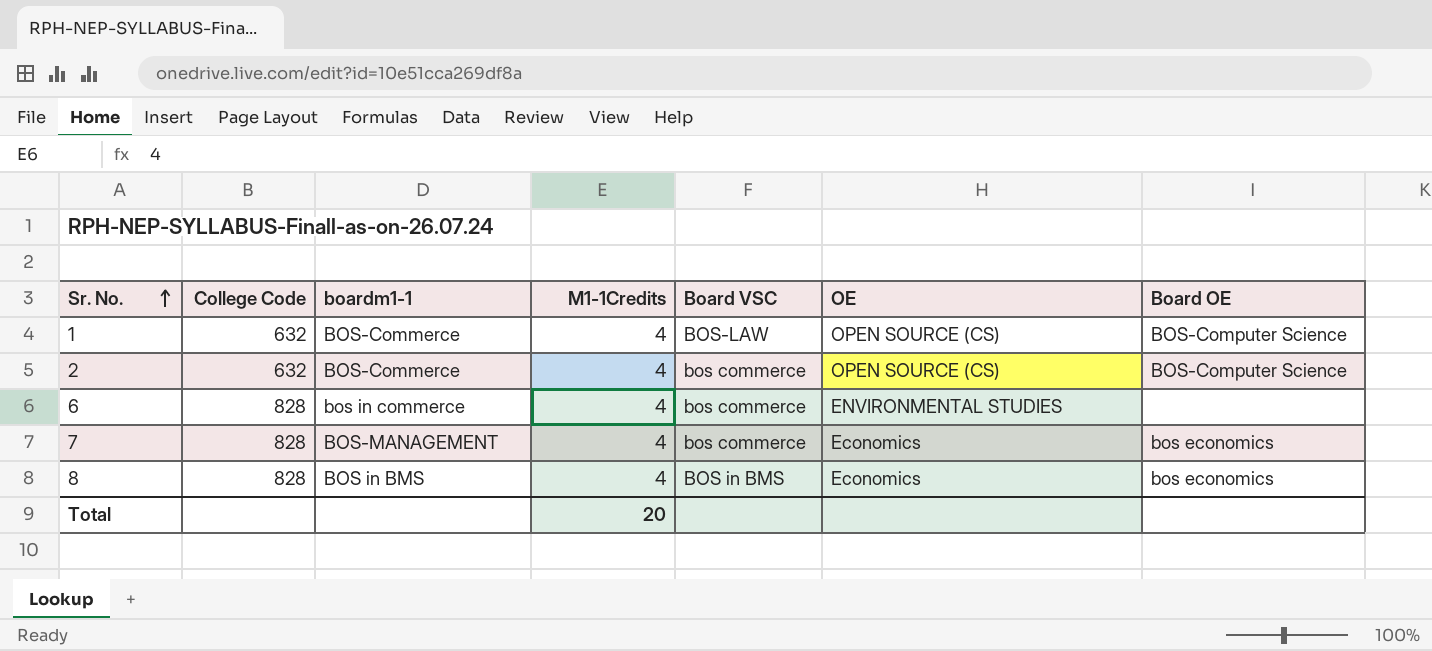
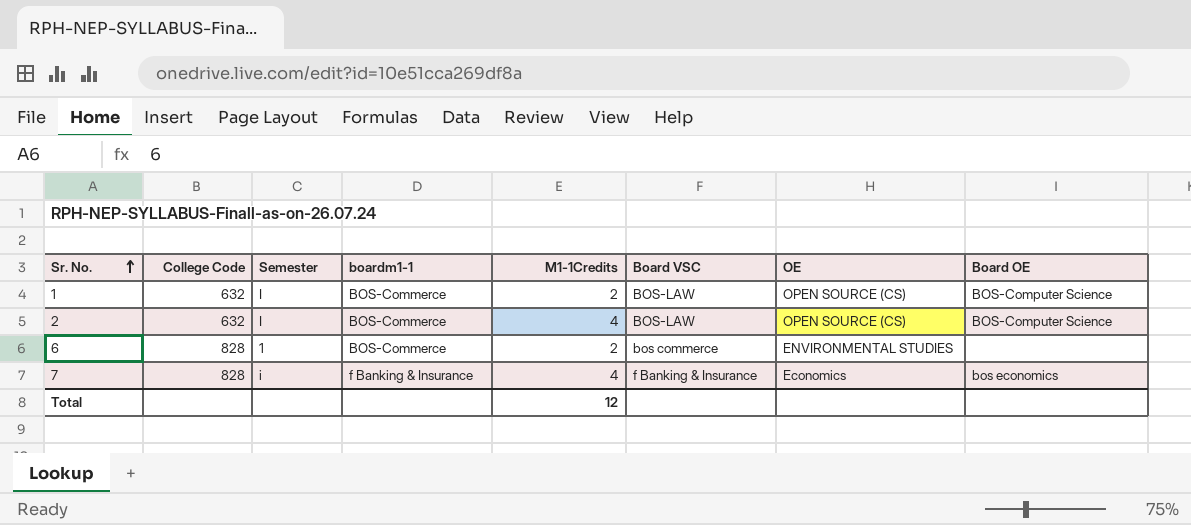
column Semester | position: none -> 3
row 8: 828 | BOS in BMS | 4 | BOS in BMS | Economics | bos economics -> none
1 | M1-1Credits: 4 -> 2
2 | Board VSC: bos commerce -> BOS-LAW
6 | boardm1-1: bos in commerce -> BOS-Commerce
6 | M1-1Credits: 4 -> 2
7 | boardm1-1: BOS-MANAGEMENT -> f Banking & Insurance
7 | Board VSC: bos commerce -> f Banking & Insurance
Total | M1-1Credits: 20 -> 12

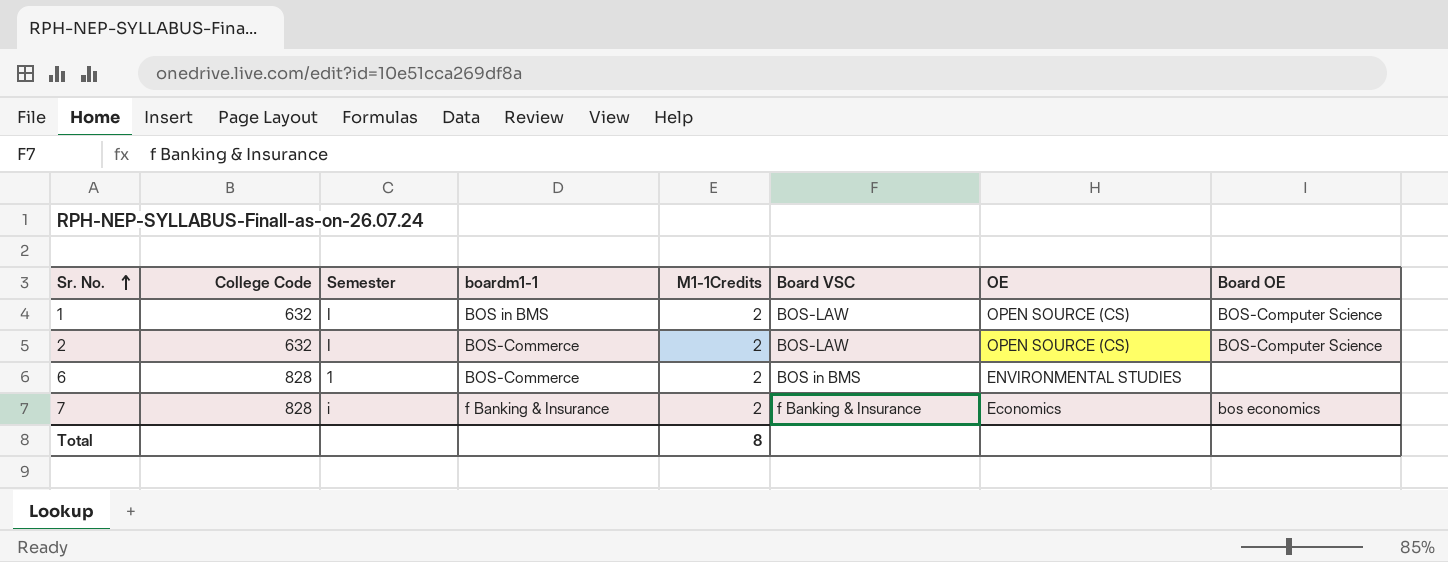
1 | boardm1-1: BOS-Commerce -> BOS in BMS
2 | M1-1Credits: 4 -> 2
6 | Board VSC: bos commerce -> BOS in BMS
7 | M1-1Credits: 4 -> 2
Total | M1-1Credits: 12 -> 8

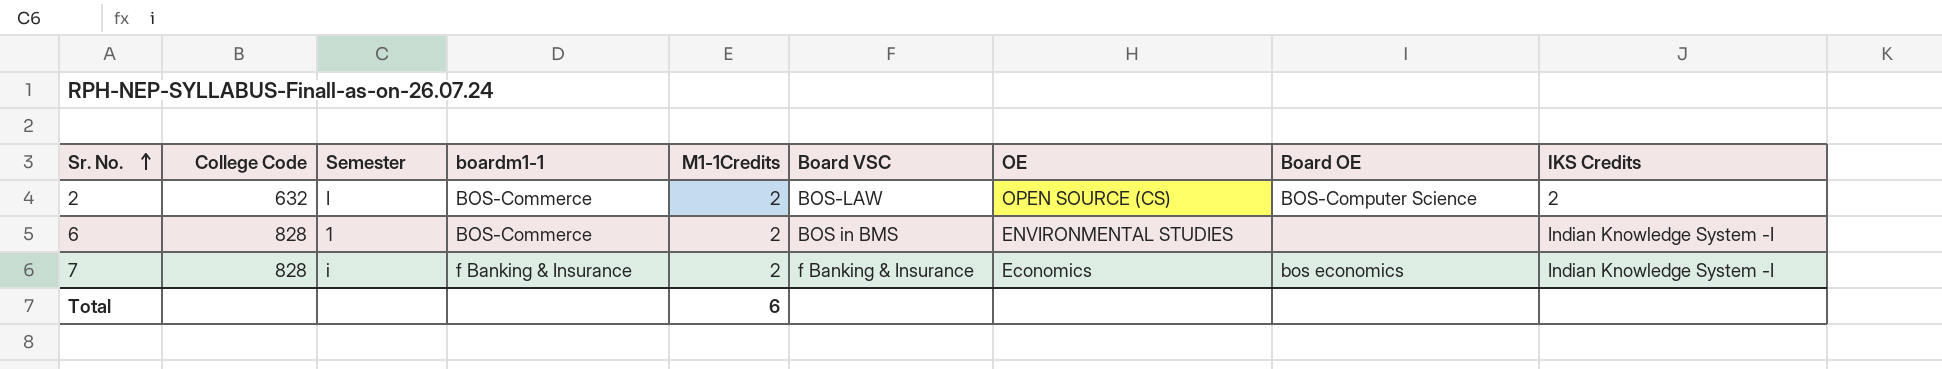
column IKS Credits | position: none -> 9
row 1: 632 | I | BOS in BMS | 2 | BOS-LAW | OPEN SOURCE (CS) | BOS-Computer Science -> none
Total | M1-1Credits: 8 -> 6

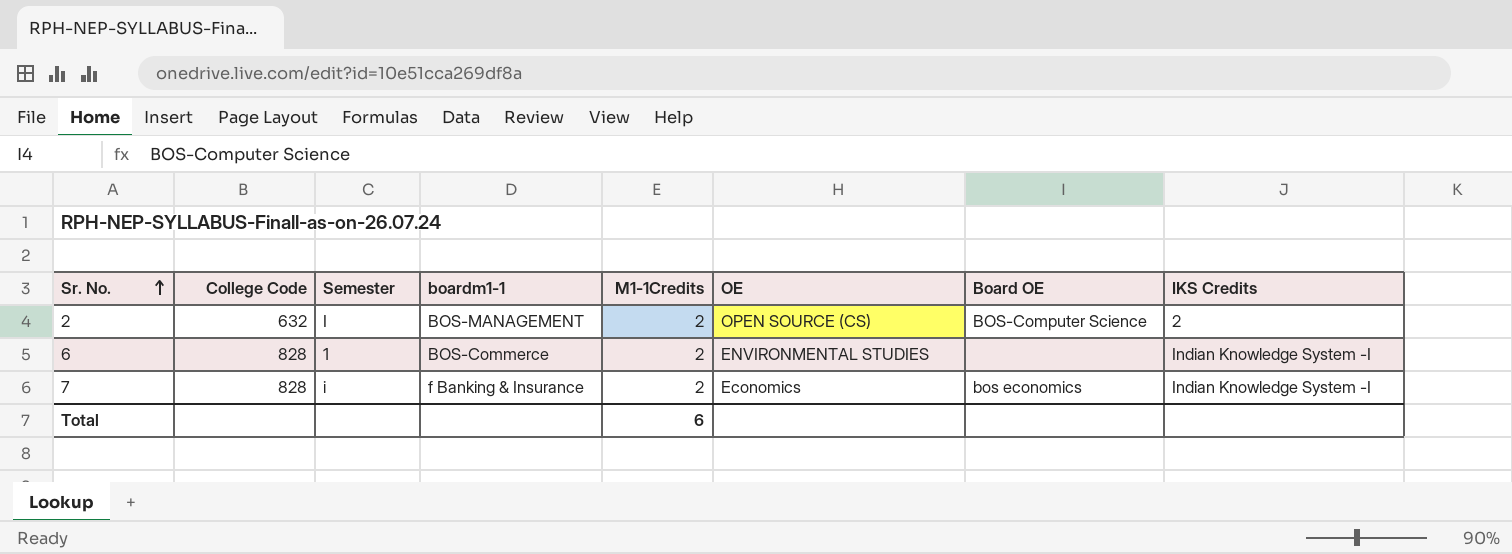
column Board VSC | position: 6 -> none
2 | boardm1-1: BOS-Commerce -> BOS-MANAGEMENT

